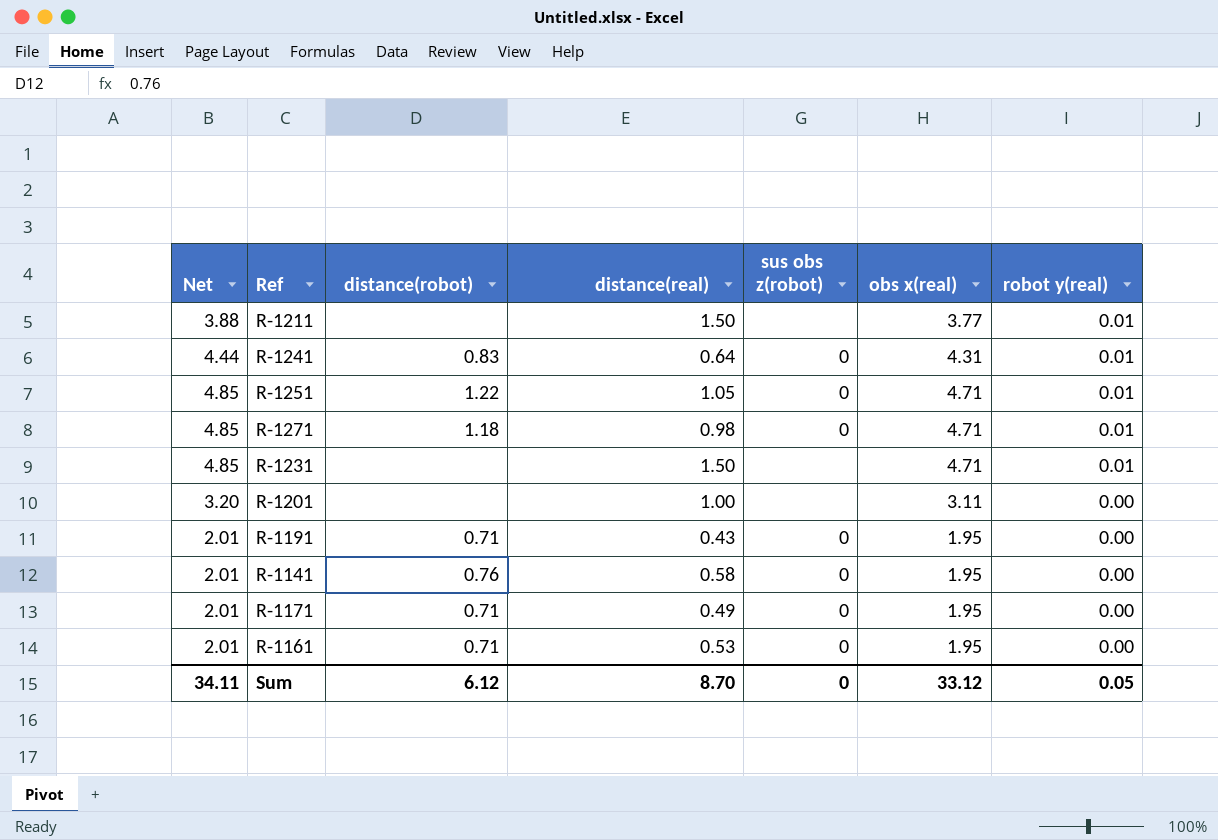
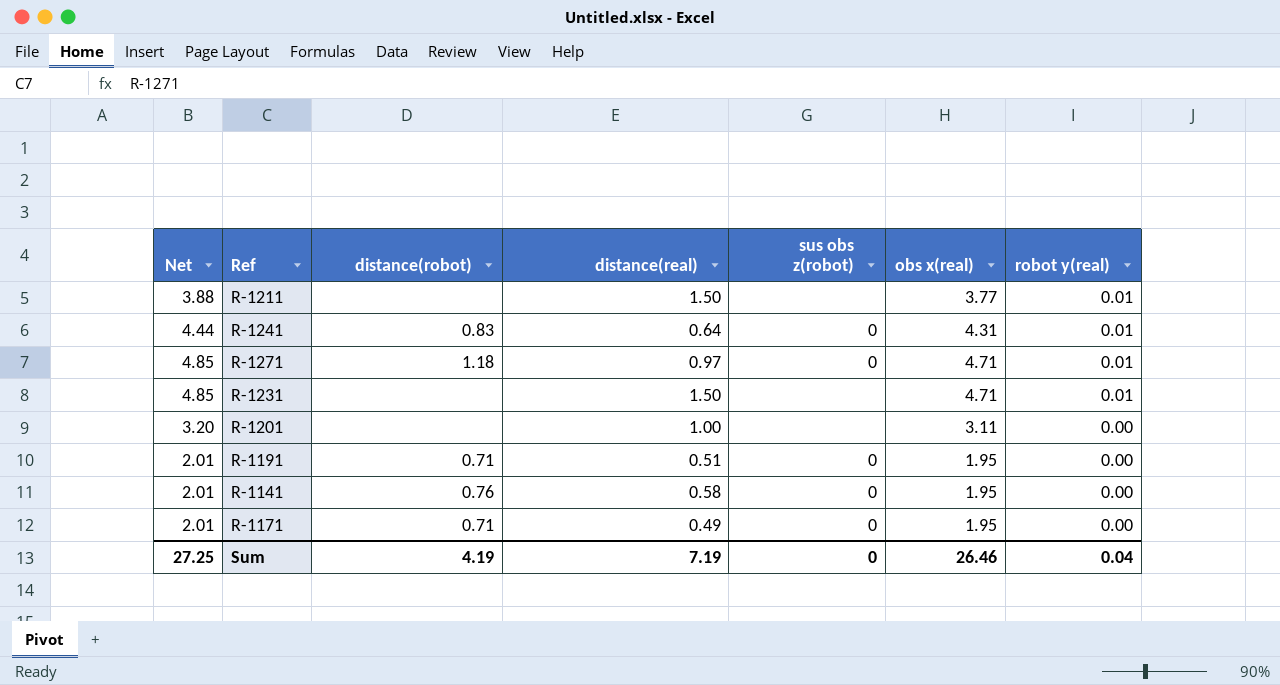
row R-1251: 4.85 | 1.22 | 1.05 | 0 | 4.71 | 0.01 -> none
row R-1161: 2.01 | 0.71 | 0.53 | 0 | 1.95 | 0.00 -> none
R-1271 | distance(real): 0.98 -> 0.97
R-1191 | distance(real): 0.43 -> 0.51
Sum | Net: 34.11 -> 27.25
Sum | distance(robot): 6.12 -> 4.19
Sum | distance(real): 8.70 -> 7.19
Sum | obs x(real): 33.12 -> 26.46
Sum | robot y(real): 0.05 -> 0.04

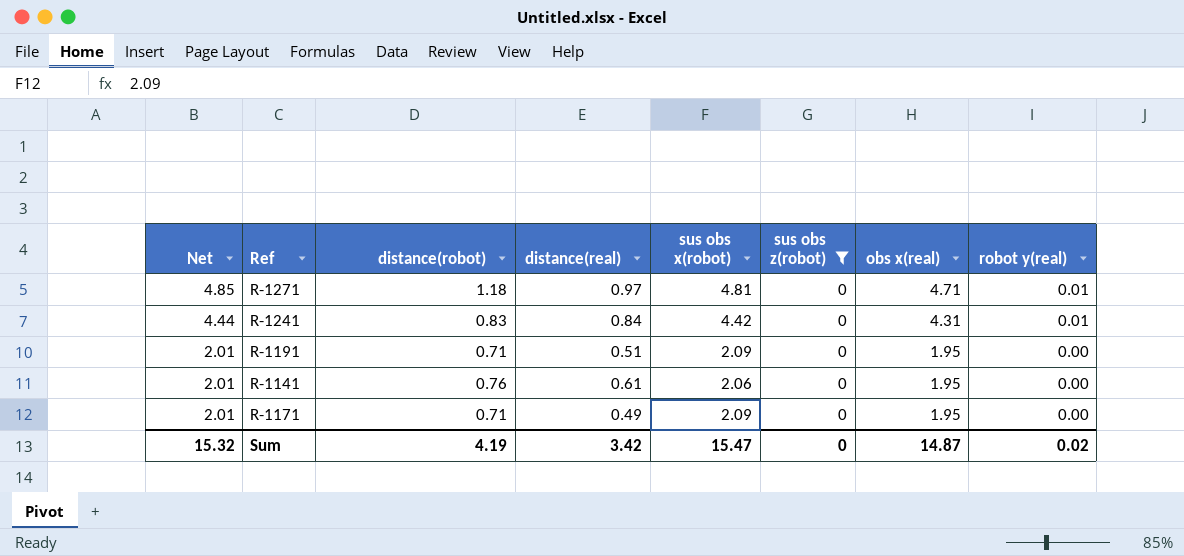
filter: none -> sus obs z(robot) = 0
row order: robot y(real) descending -> Net descending
column sus obs x(robot) | position: none -> 5
R-1241 | distance(real): 0.64 -> 0.84
R-1141 | distance(real): 0.58 -> 0.61
Sum | Net: 27.25 -> 15.32
Sum | distance(real): 7.19 -> 3.42
Sum | obs x(real): 26.46 -> 14.87
Sum | robot y(real): 0.04 -> 0.02

